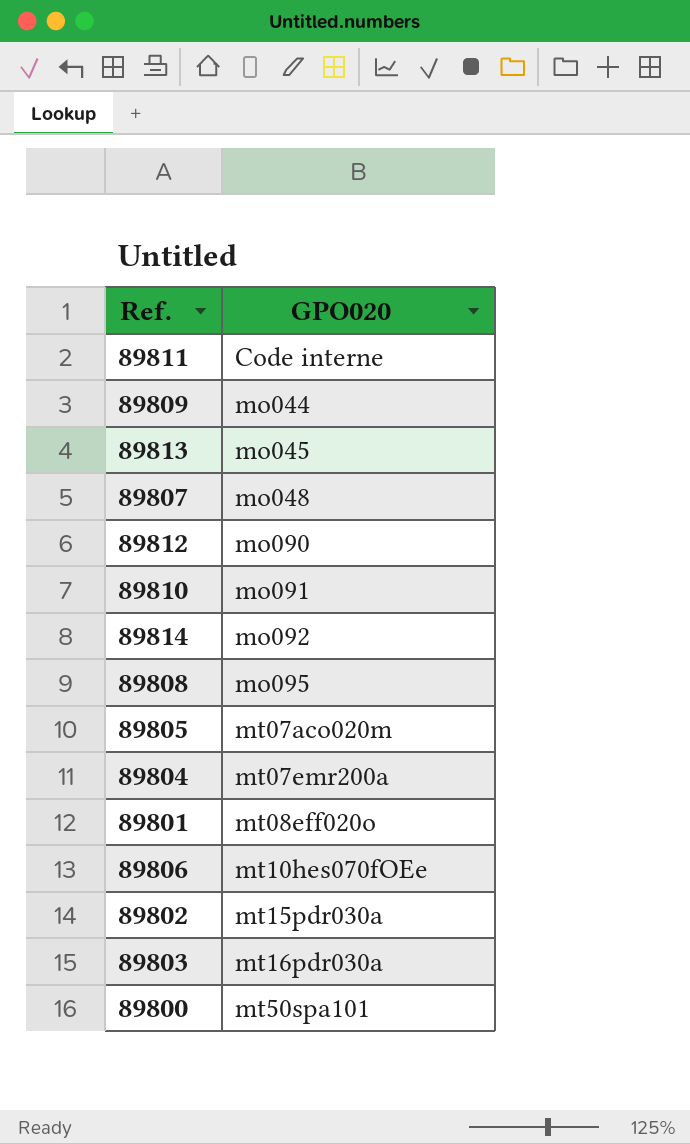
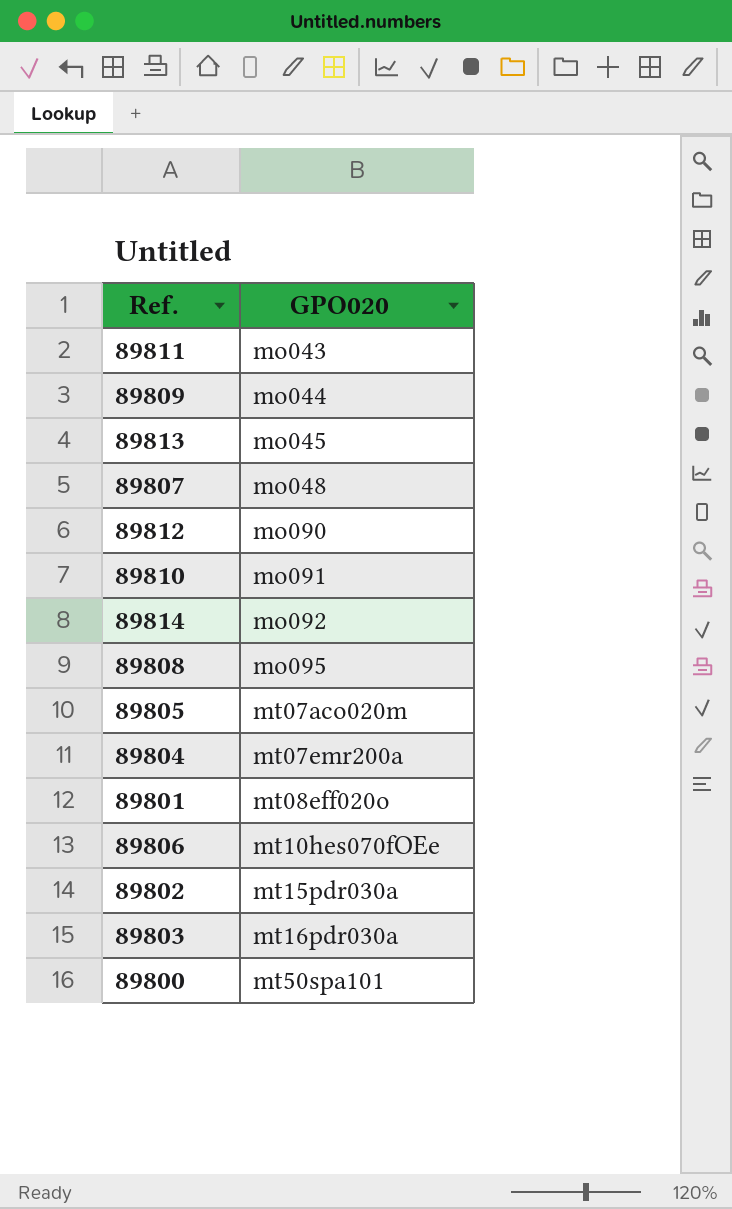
89811 | GPO020: Code interne -> mo043

